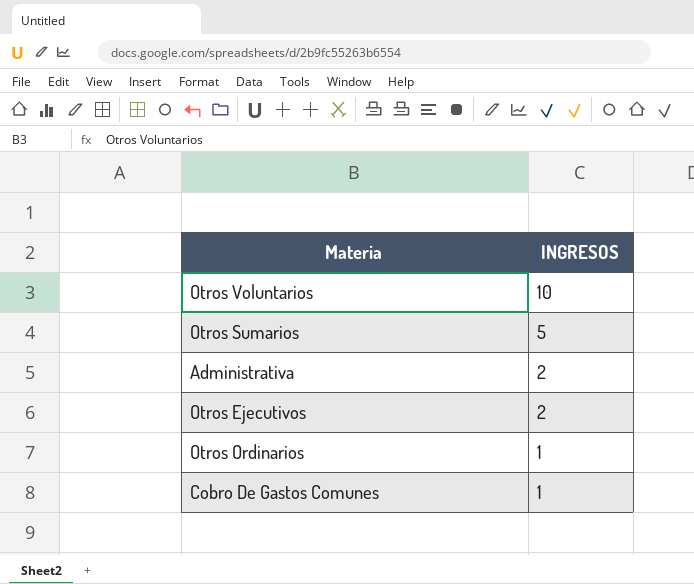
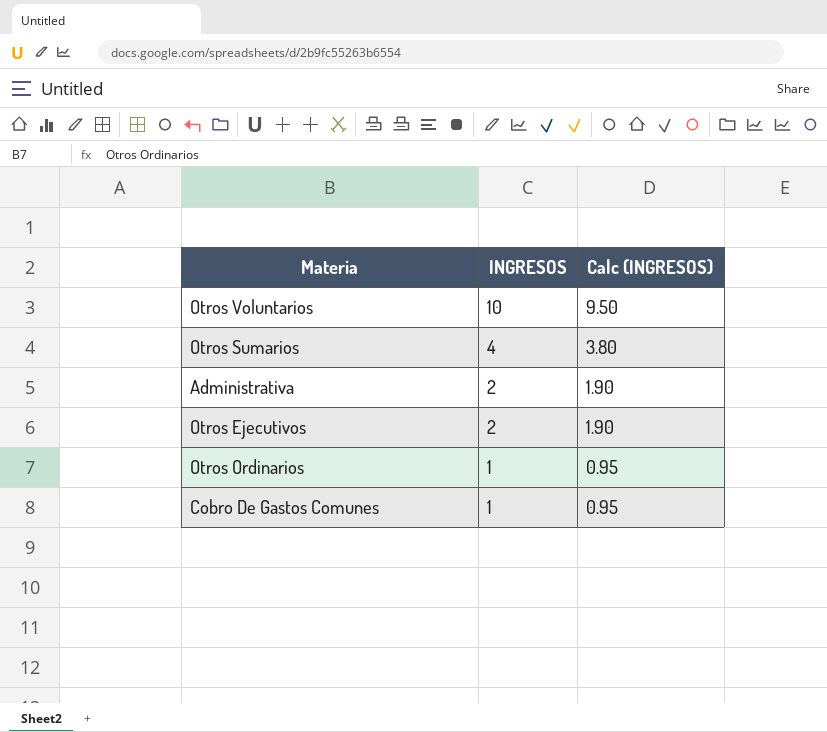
column Calc (INGRESOS) | formula: none -> [INGRESOS] * 0.95
Otros Sumarios | INGRESOS: 5 -> 4

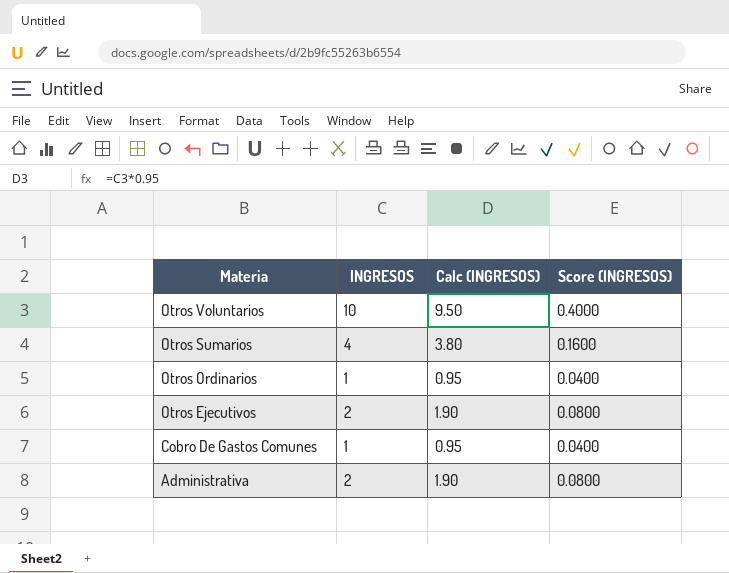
row order: INGRESOS descending -> Materia descending
column Score (INGRESOS) | formula: none -> [INGRESOS] * 0.04

